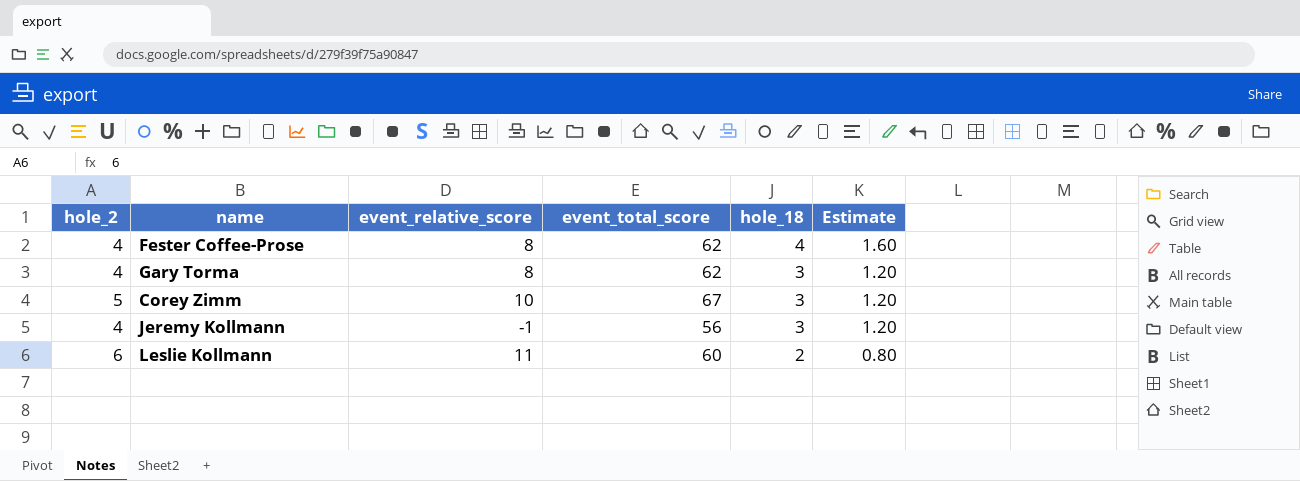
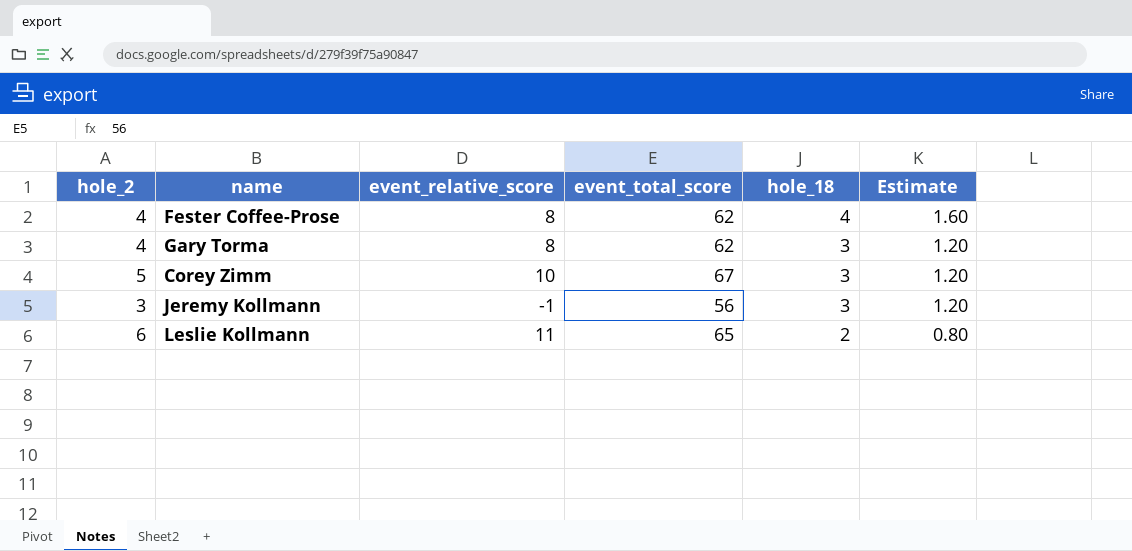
Jeremy Kollmann | hole_2: 4 -> 3
Leslie Kollmann | event_total_score: 60 -> 65

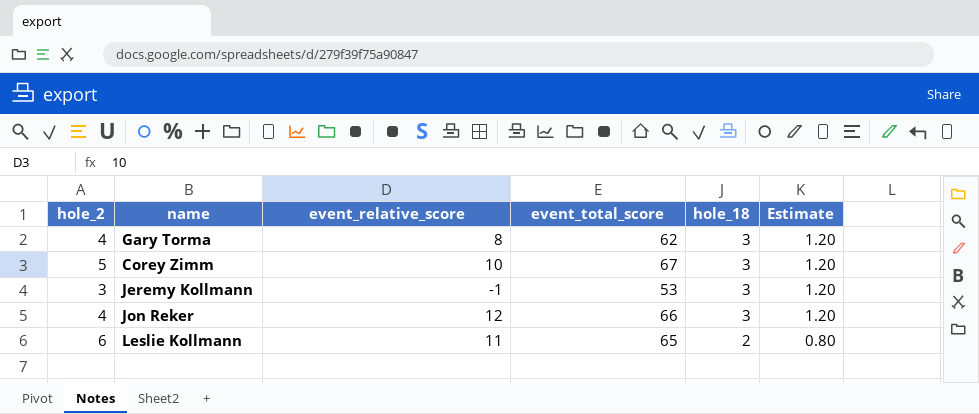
row Fester Coffee-Prose: 4 | 8 | 62 | 4 | 1.60 -> none
Jeremy Kollmann | event_total_score: 56 -> 53
row Jon Reker: none -> 4 | 12 | 66 | 3 | 1.20

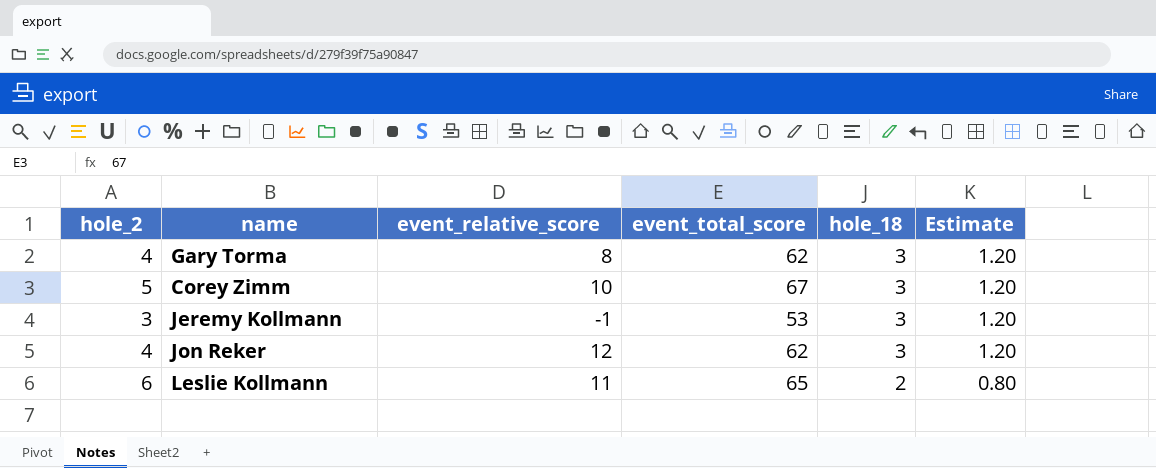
Jon Reker | event_total_score: 66 -> 62

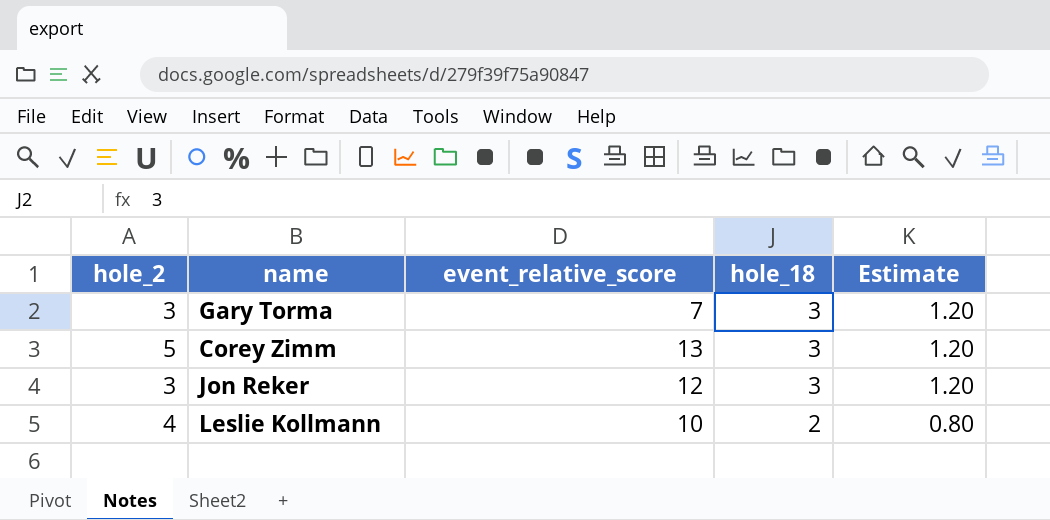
column event_total_score | position: 4 -> none
row Jeremy Kollmann: 3 | -1 | 53 | 3 | 1.20 -> none
Gary Torma | hole_2: 4 -> 3
Gary Torma | event_relative_score: 8 -> 7
Corey Zimm | event_relative_score: 10 -> 13
Jon Reker | hole_2: 4 -> 3
Leslie Kollmann | hole_2: 6 -> 4
Leslie Kollmann | event_relative_score: 11 -> 10

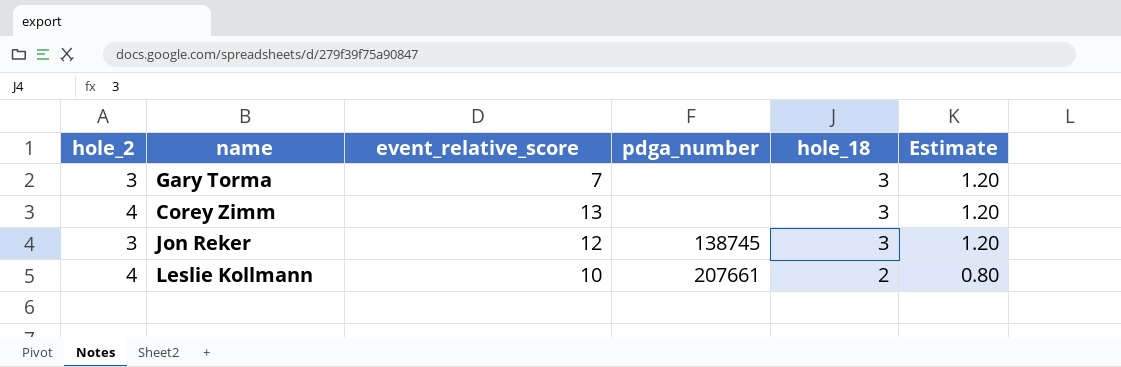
column pdga_number | position: none -> 4
Corey Zimm | hole_2: 5 -> 4

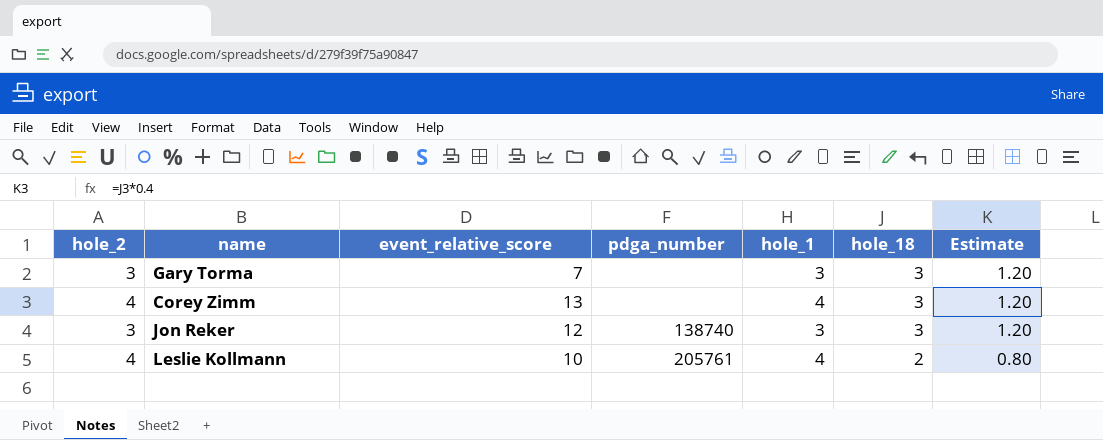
column hole_1 | position: none -> 5
Jon Reker | pdga_number: 138745 -> 138740
Leslie Kollmann | pdga_number: 207661 -> 205761

